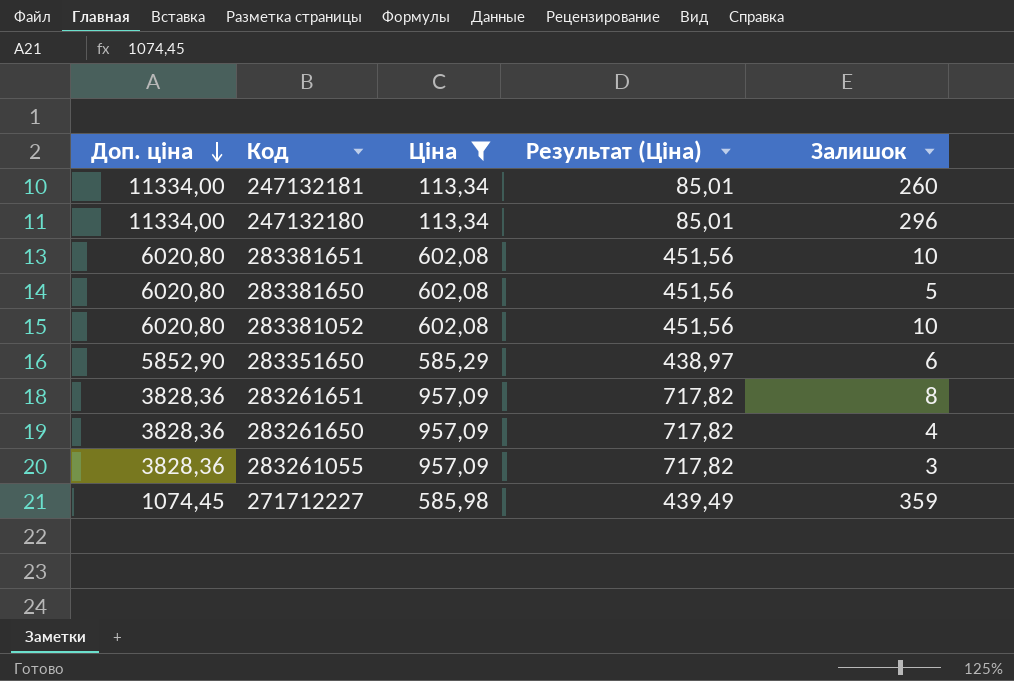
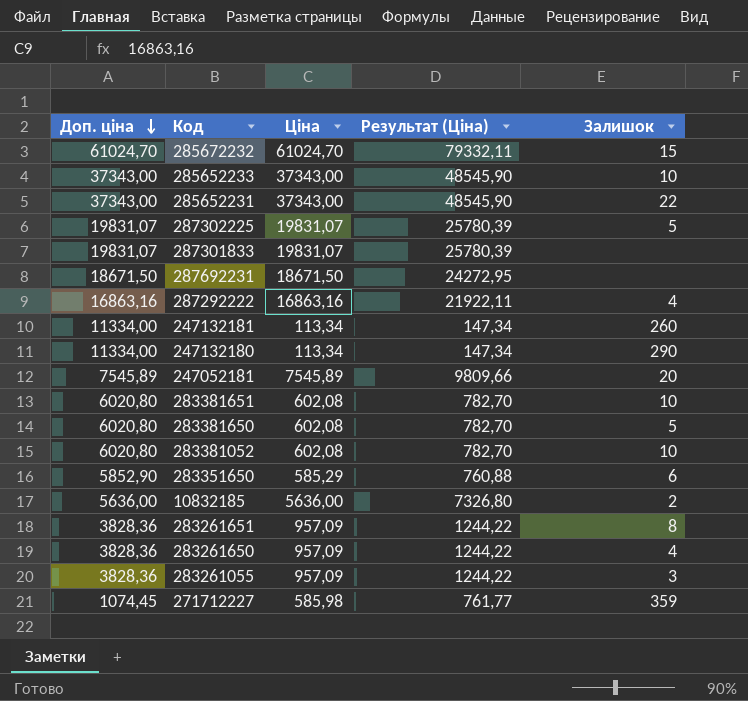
filter: Ціна <= 957,09 -> none
column Результат (Ціна) | formula: [Ціна] * 0,75 -> [Ціна] * 1,3
247132180 | Залишок: 296 -> 290

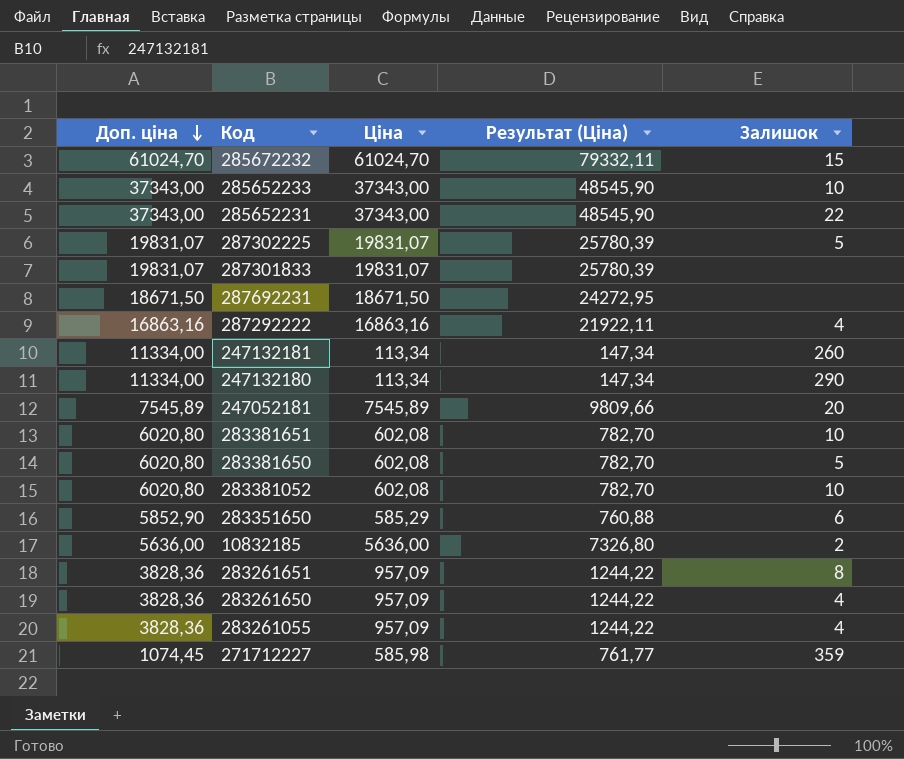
283261055 | Залишок: 3 -> 4

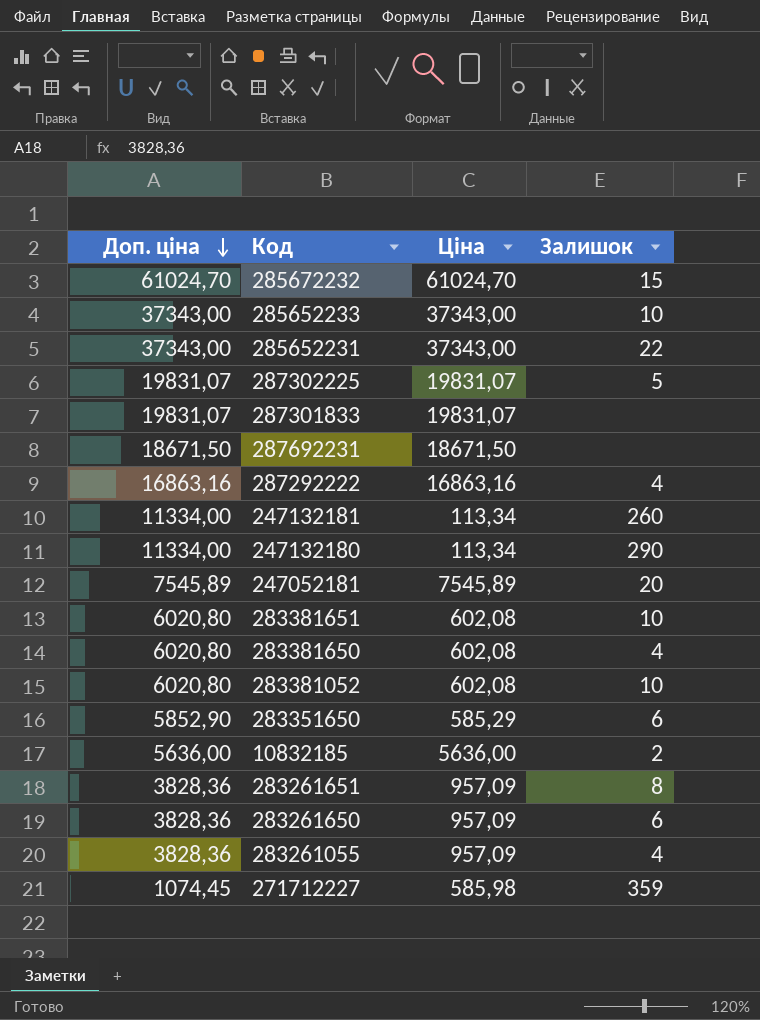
column Результат (Ціна) | formula: [Ціна] * 1,3 -> none
283381650 | Залишок: 5 -> 4
283261650 | Залишок: 4 -> 6

